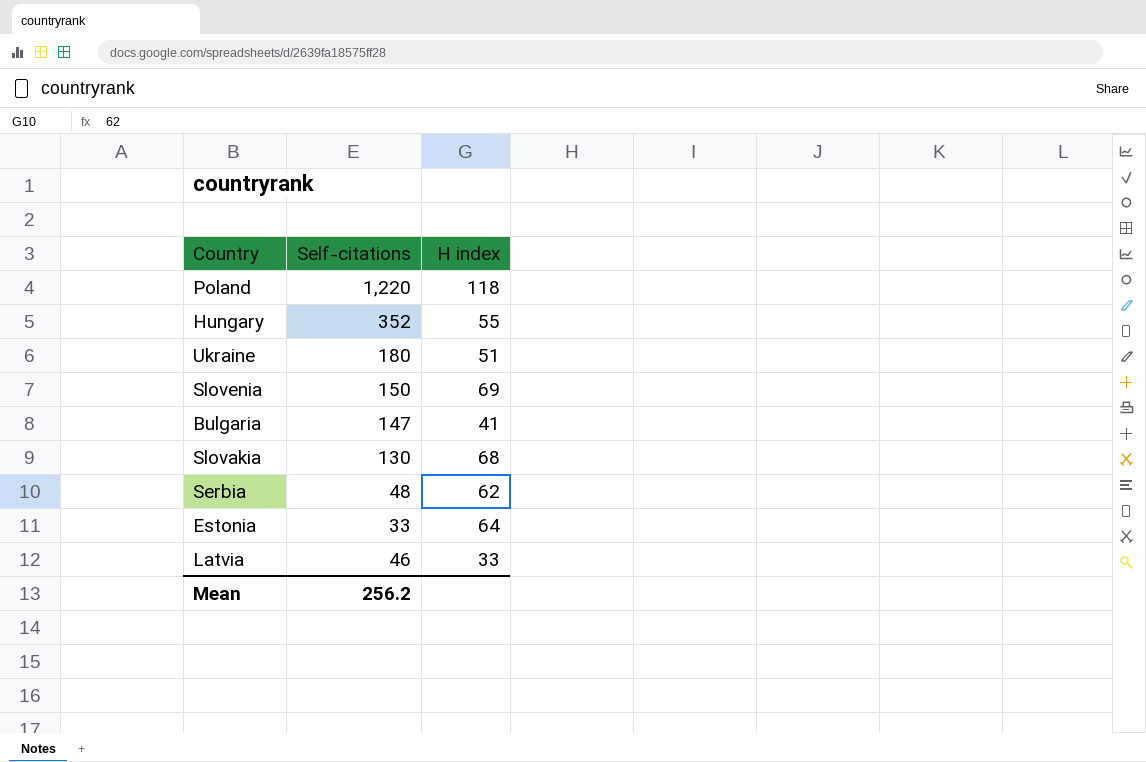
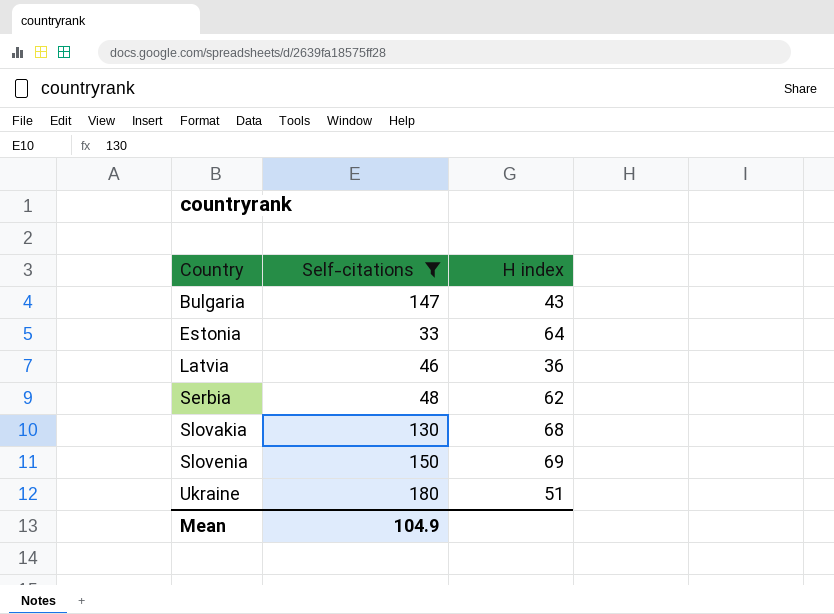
filter: none -> Self-citations <= 180
row order: none -> Country ascending
Bulgaria | H index: 41 -> 43
Latvia | H index: 33 -> 36
Mean | Self-citations: 256.2 -> 104.9

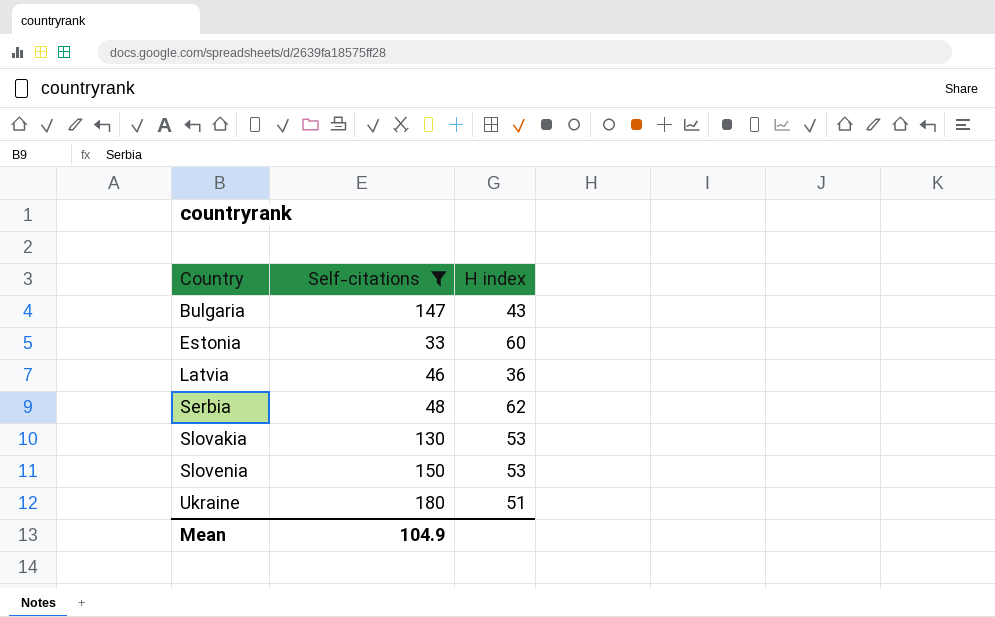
Estonia | H index: 64 -> 60
Slovakia | H index: 68 -> 53
Slovenia | H index: 69 -> 53

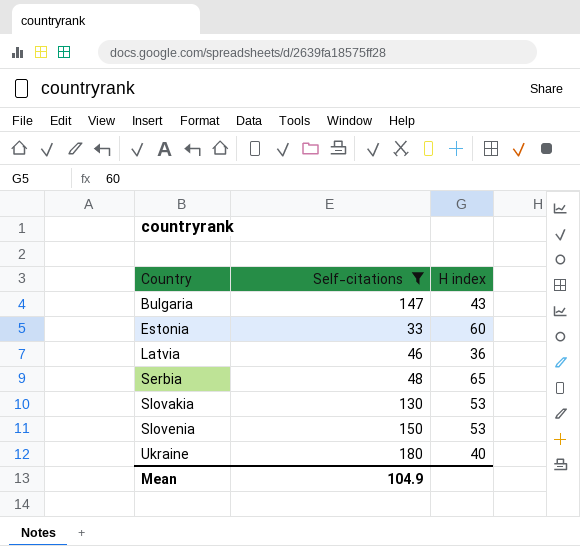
Serbia | H index: 62 -> 65
Ukraine | H index: 51 -> 40

